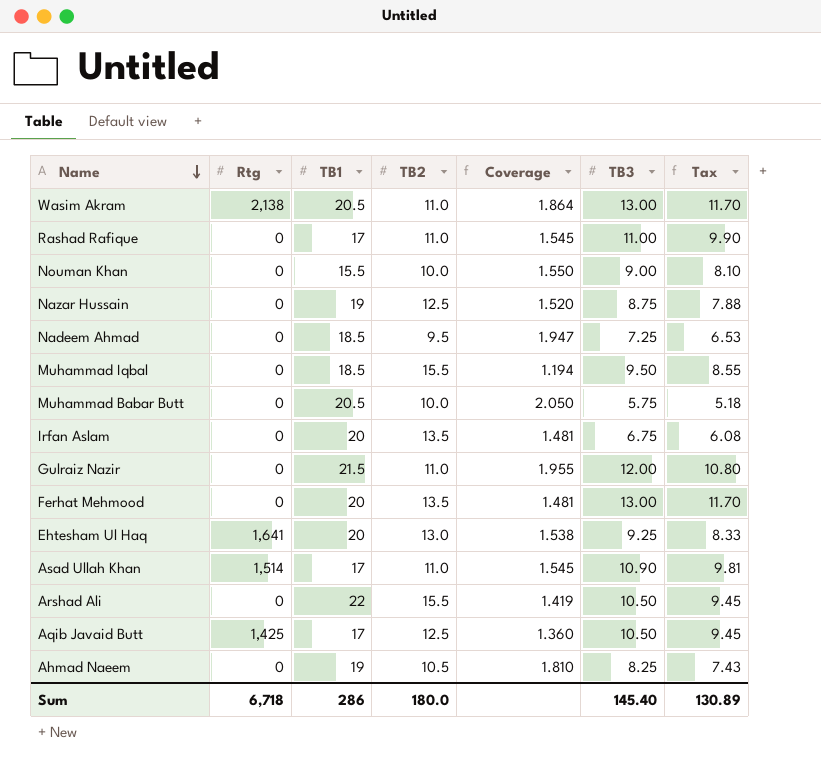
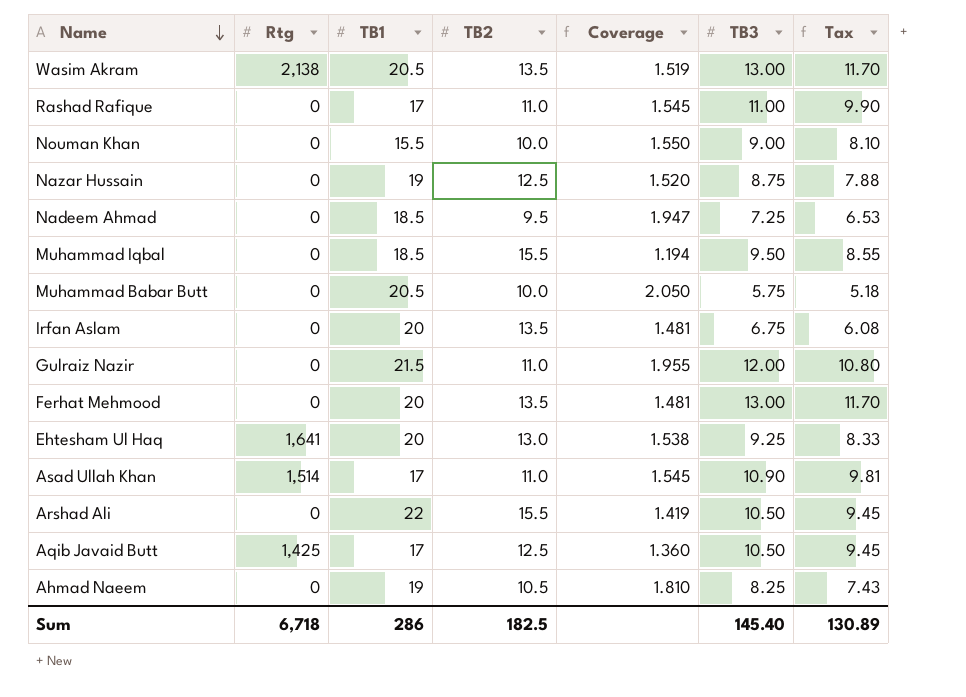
Wasim Akram | TB2: 11.0 -> 13.5
Wasim Akram | Coverage: 1.864 -> 1.519
Sum | TB2: 180.0 -> 182.5

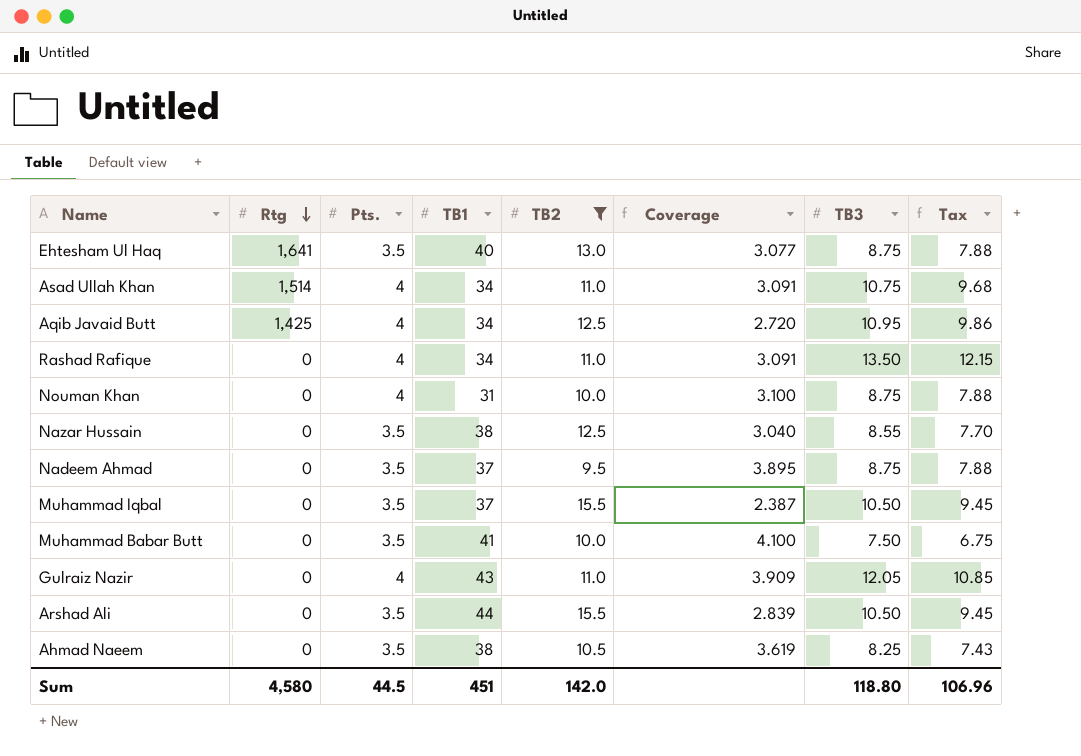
filter: none -> TB2 != 13.5
row order: Name descending -> Rtg descending
column Pts. | position: none -> 3
Ehtesham Ul Haq | TB1: 20 -> 40
Ehtesham Ul Haq | Coverage: 1.538 -> 3.077
Ehtesham Ul Haq | TB3: 9.25 -> 8.75
Ehtesham Ul Haq | Tax: 8.33 -> 7.88
Asad Ullah Khan | TB1: 17 -> 34
Asad Ullah Khan | Coverage: 1.545 -> 3.091
Asad Ullah Khan | TB3: 10.90 -> 10.75
Asad Ullah Khan | Tax: 9.81 -> 9.68
Aqib Javaid Butt | TB1: 17 -> 34
Aqib Javaid Butt | Coverage: 1.360 -> 2.720
Aqib Javaid Butt | TB3: 10.50 -> 10.95
Aqib Javaid Butt | Tax: 9.45 -> 9.86
Rashad Rafique | TB1: 17 -> 34
Rashad Rafique | Coverage: 1.545 -> 3.091
Rashad Rafique | TB3: 11.00 -> 13.50
Rashad Rafique | Tax: 9.90 -> 12.15
Nouman Khan | TB1: 15.5 -> 31
Nouman Khan | Coverage: 1.550 -> 3.100
Nouman Khan | TB3: 9.00 -> 8.75
Nouman Khan | Tax: 8.10 -> 7.88
Nazar Hussain | TB1: 19 -> 38
Nazar Hussain | Coverage: 1.520 -> 3.040
Nazar Hussain | TB3: 8.75 -> 8.55
Nazar Hussain | Tax: 7.88 -> 7.70
Nadeem Ahmad | TB1: 18.5 -> 37
Nadeem Ahmad | Coverage: 1.947 -> 3.895
Nadeem Ahmad | TB3: 7.25 -> 8.75
Nadeem Ahmad | Tax: 6.53 -> 7.88
Muhammad Iqbal | TB1: 18.5 -> 37
Muhammad Iqbal | Coverage: 1.194 -> 2.387
Muhammad Iqbal | TB3: 9.50 -> 10.50
Muhammad Iqbal | Tax: 8.55 -> 9.45
Muhammad Babar Butt | TB1: 20.5 -> 41
Muhammad Babar Butt | Coverage: 2.050 -> 4.100
Muhammad Babar Butt | TB3: 5.75 -> 7.50
Muhammad Babar Butt | Tax: 5.18 -> 6.75
Gulraiz Nazir | TB1: 21.5 -> 43
Gulraiz Nazir | Coverage: 1.955 -> 3.909
Gulraiz Nazir | TB3: 12.00 -> 12.05
Gulraiz Nazir | Tax: 10.80 -> 10.85
Arshad Ali | TB1: 22 -> 44
Arshad Ali | Coverage: 1.419 -> 2.839
Ahmad Naeem | TB1: 19 -> 38
Ahmad Naeem | Coverage: 1.810 -> 3.619
Sum | Rtg: 6,718 -> 4,580
Sum | TB1: 286 -> 451
Sum | TB2: 182.5 -> 142.0
Sum | TB3: 145.40 -> 118.80
Sum | Tax: 130.89 -> 106.96

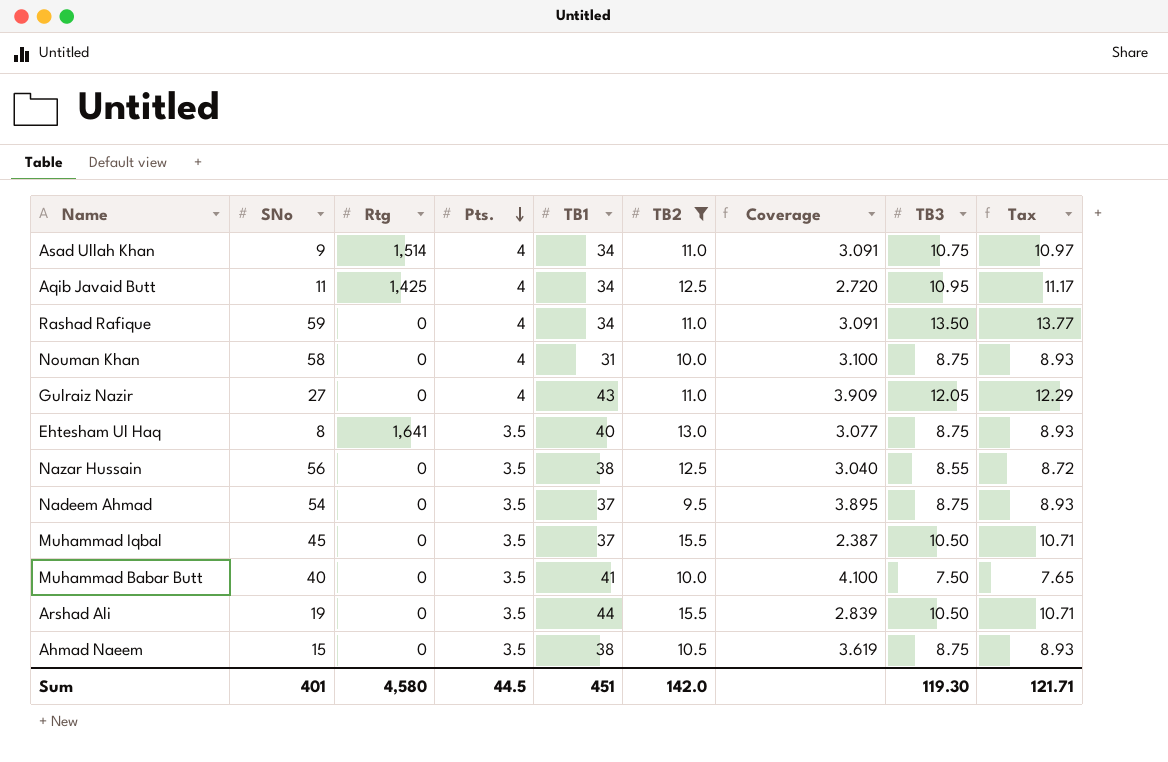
row order: Rtg descending -> Pts. descending
column SNo | position: none -> 2
column Tax | formula: [TB3] * 0.9 -> [TB3] * 1.02
Ahmad Naeem | TB3: 8.25 -> 8.75
Sum | TB3: 118.80 -> 119.30
Sum | Tax: 106.96 -> 121.71

